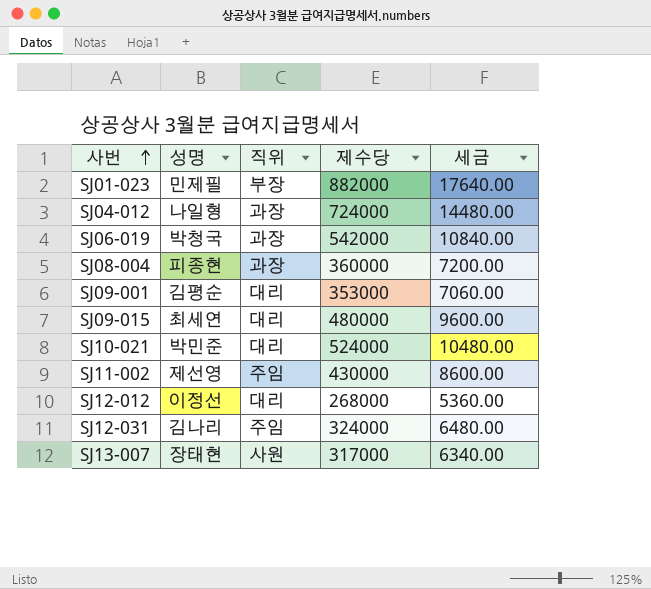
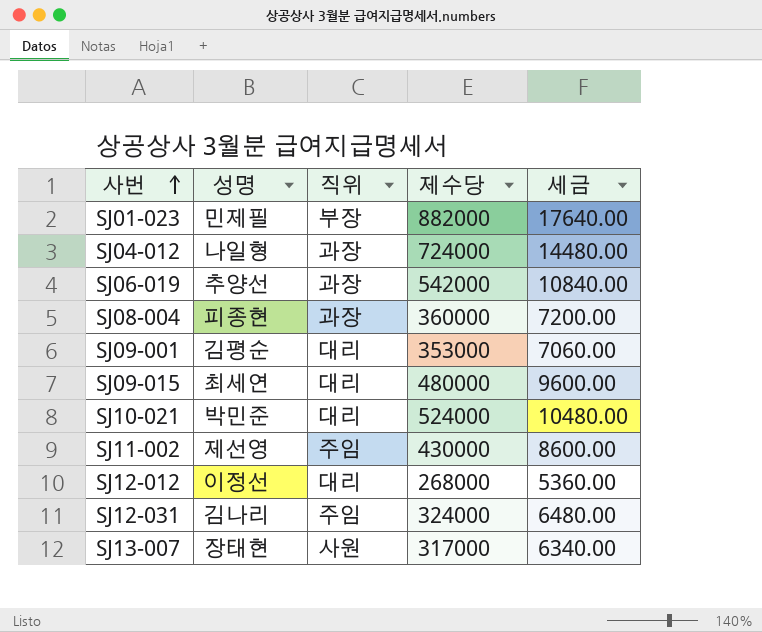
SJ06-019 | 성명: 박청국 -> 추양선

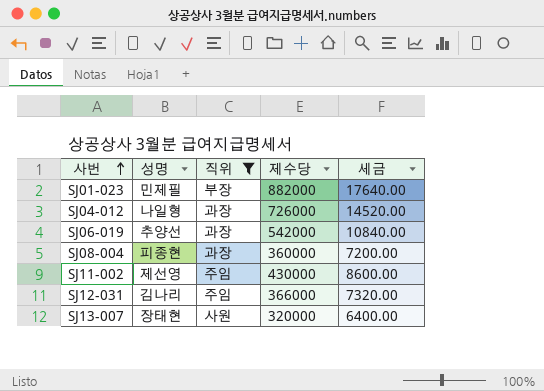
filter: none -> 직위 != 대리
SJ04-012 | 제수당: 724000 -> 726000
SJ04-012 | 세금: 14480.00 -> 14520.00
SJ12-031 | 제수당: 324000 -> 366000
SJ12-031 | 세금: 6480.00 -> 7320.00
SJ13-007 | 제수당: 317000 -> 320000
SJ13-007 | 세금: 6340.00 -> 6400.00

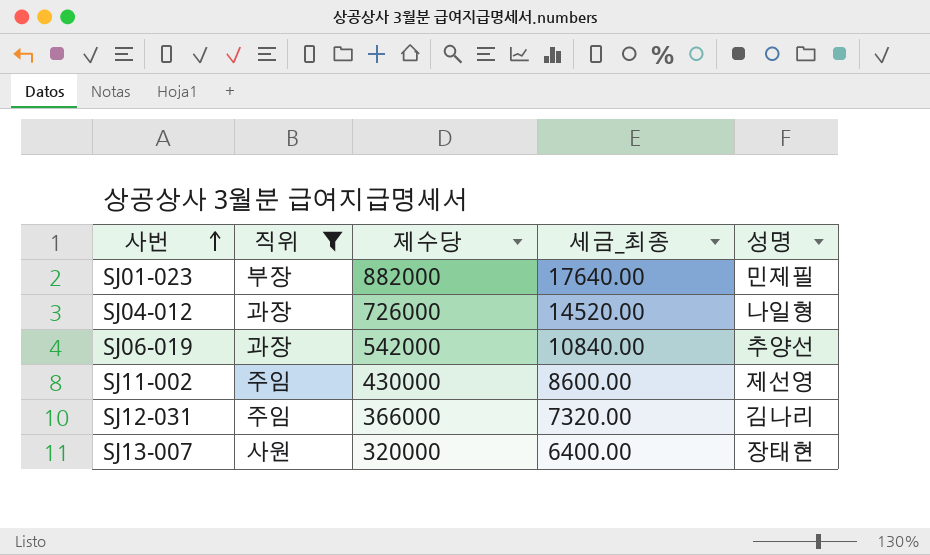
column name: 세금 -> 세금_최종
column 성명 | position: 2 -> 5
row SJ08-004: 피종현 | 과장 | 360000 | 7200.00 -> none

